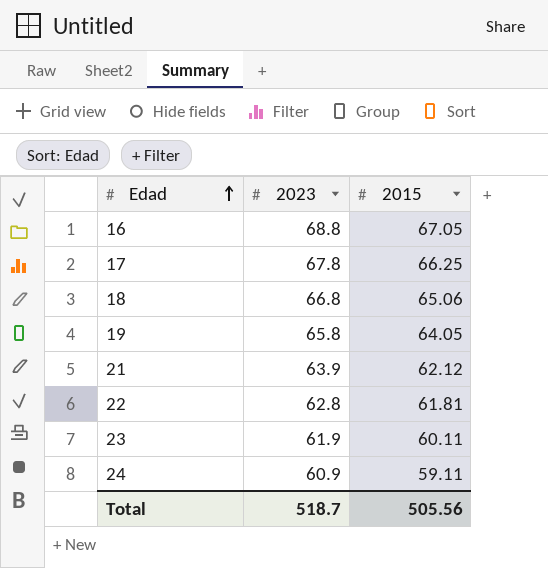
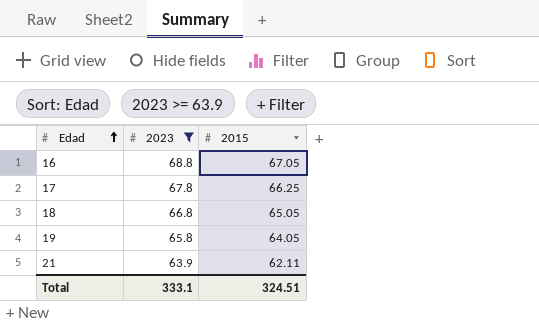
filter: none -> 2023 >= 63.9
18 | 2015: 65.06 -> 65.05
21 | 2015: 62.12 -> 62.11
Total | 2023: 518.7 -> 333.1
Total | 2015: 505.56 -> 324.51

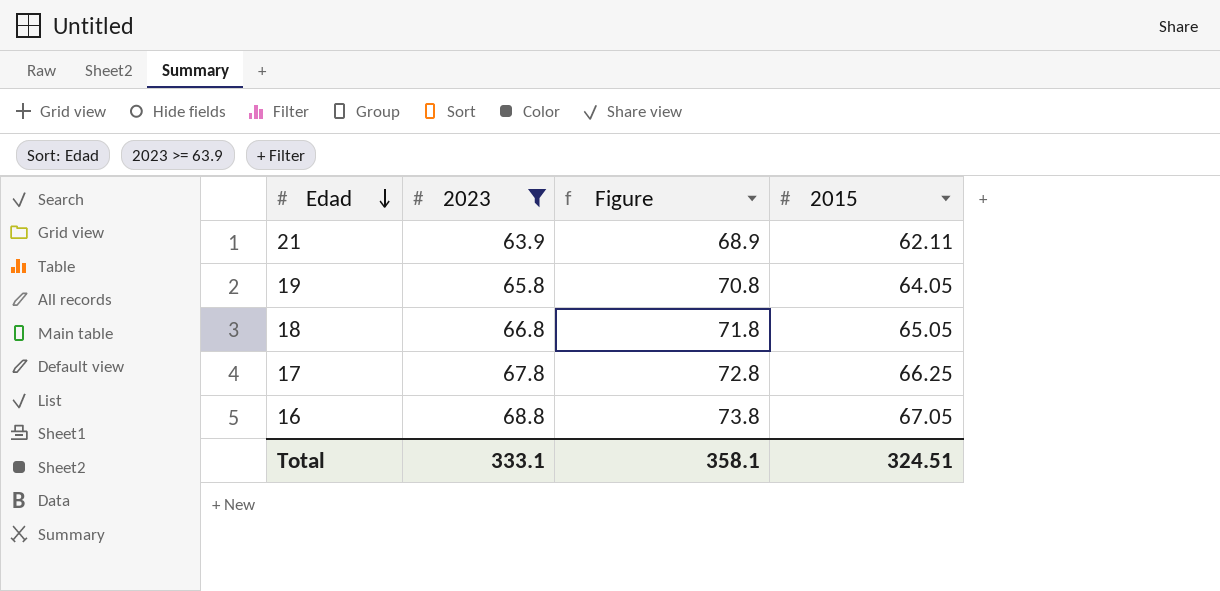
row order: Edad ascending -> Edad descending
column Figure | formula: none -> [2023] + 5

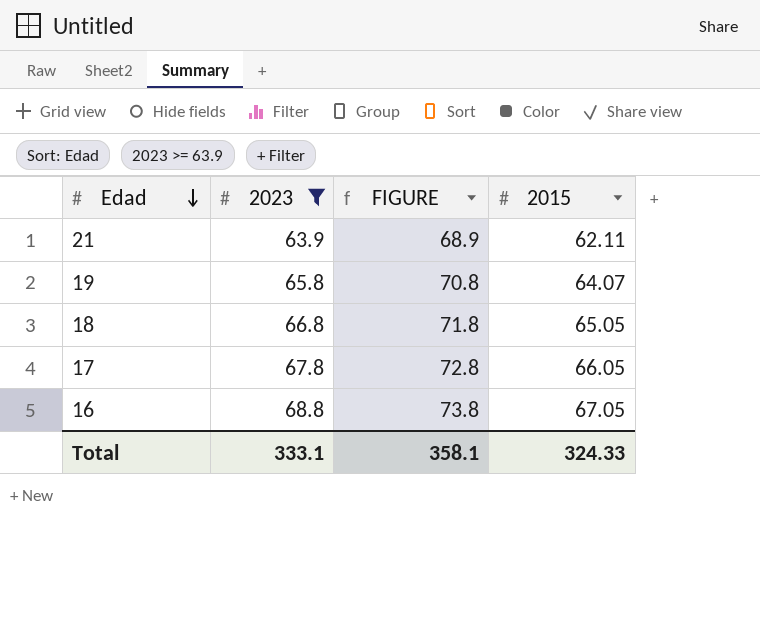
column name: Figure -> FIGURE
19 | 2015: 64.05 -> 64.07
17 | 2015: 66.25 -> 66.05
Total | 2015: 324.51 -> 324.33

